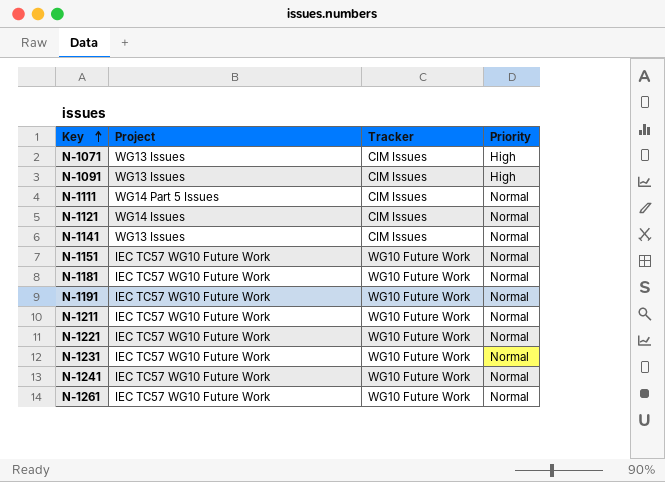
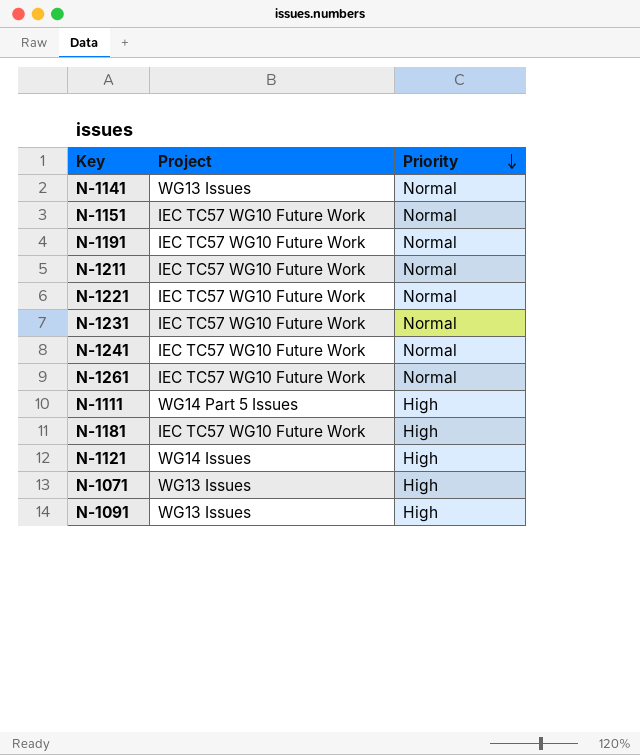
row order: Key ascending -> Priority descending
column Tracker | position: 3 -> none
N-1111 | Priority: Normal -> High
N-1181 | Priority: Normal -> High
N-1121 | Priority: Normal -> High

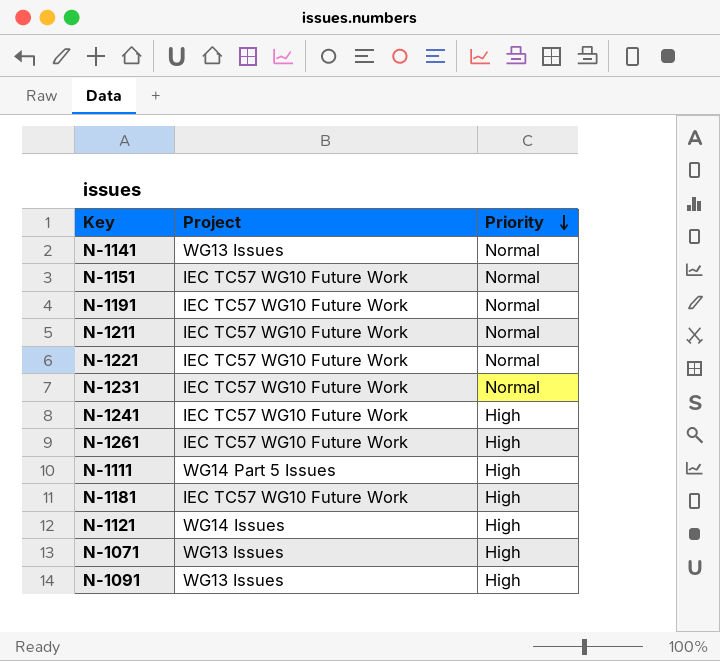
N-1241 | Priority: Normal -> High
N-1261 | Priority: Normal -> High

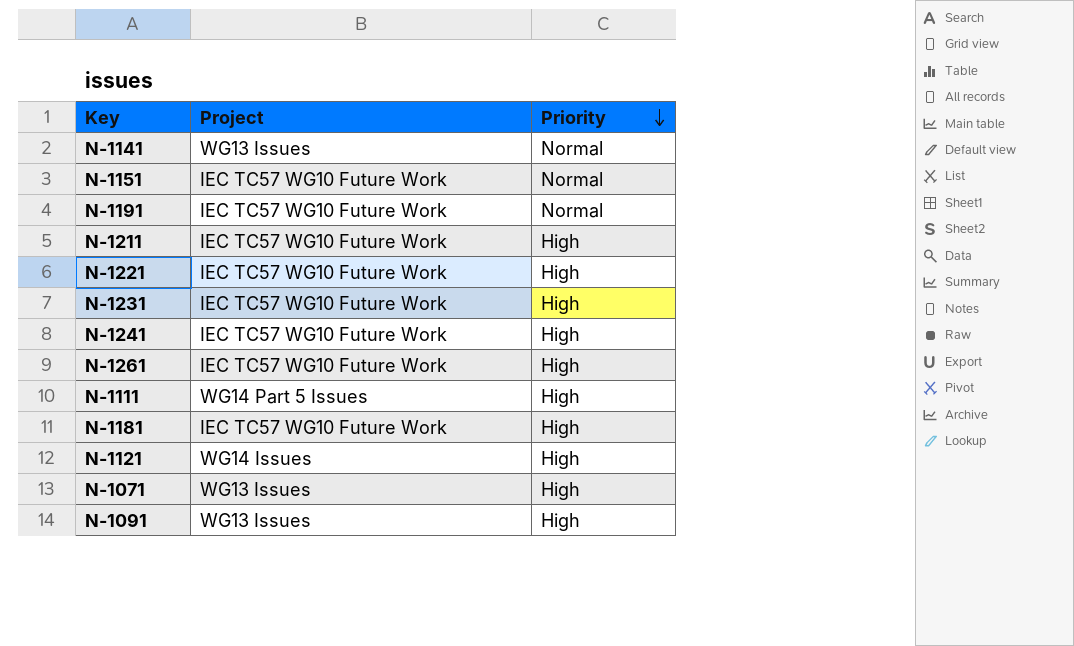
N-1211 | Priority: Normal -> High
N-1221 | Priority: Normal -> High
N-1231 | Priority: Normal -> High

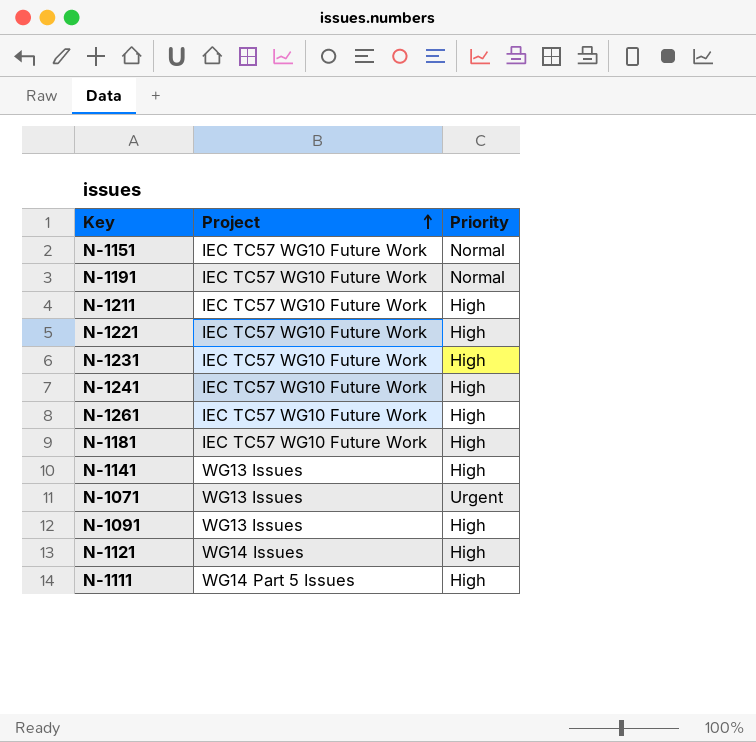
row order: Priority descending -> Project ascending
N-1141 | Priority: Normal -> High
N-1071 | Priority: High -> Urgent

